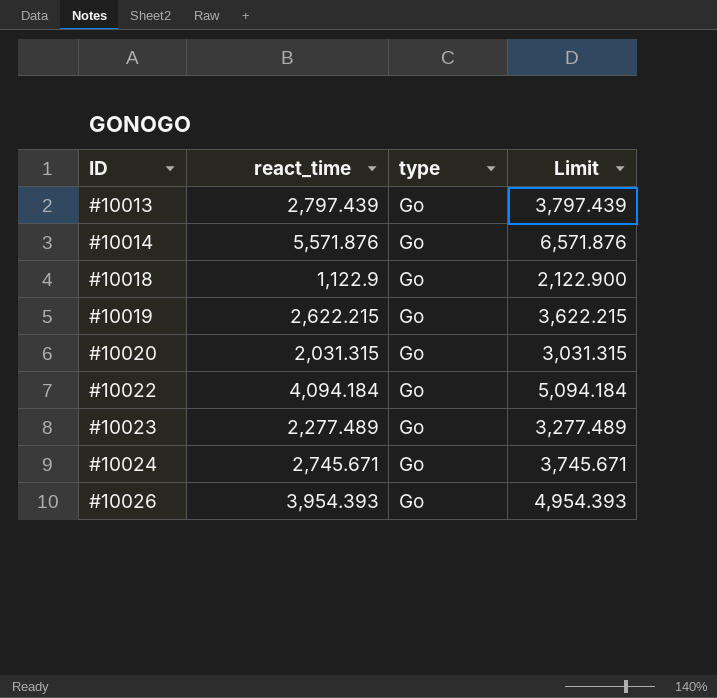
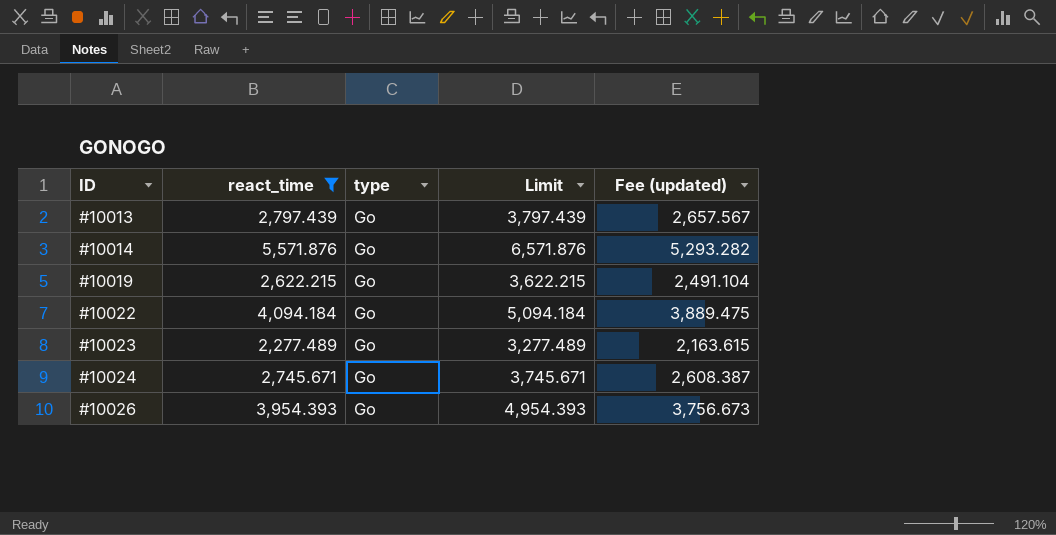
filter: none -> react_time >= 2,277.489
column Fee (updated) | formula: none -> [react_time] * 0.95

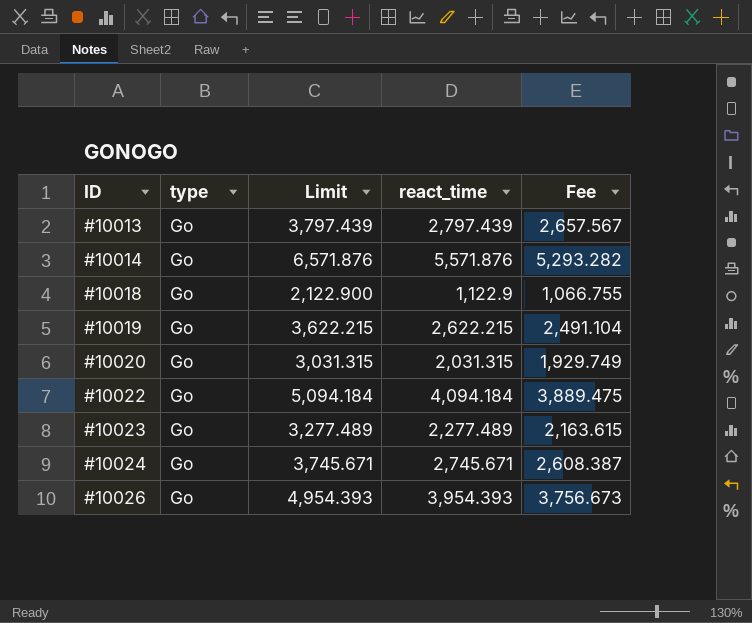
filter: react_time >= 2,277.489 -> none
column react_time | position: 2 -> 4
column name: Fee (updated) -> Fee

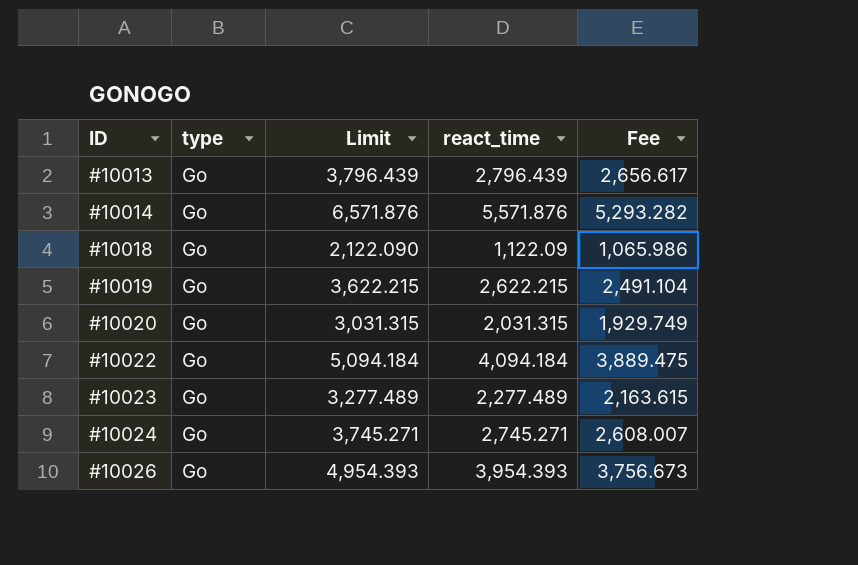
#10013 | Limit: 3,797.439 -> 3,796.439
#10013 | react_time: 2,797.439 -> 2,796.439
#10013 | Fee: 2,657.567 -> 2,656.617
#10018 | Limit: 2,122.900 -> 2,122.090
#10018 | react_time: 1,122.9 -> 1,122.09
#10018 | Fee: 1,066.755 -> 1,065.986
#10024 | Limit: 3,745.671 -> 3,745.271
#10024 | react_time: 2,745.671 -> 2,745.271
#10024 | Fee: 2,608.387 -> 2,608.007

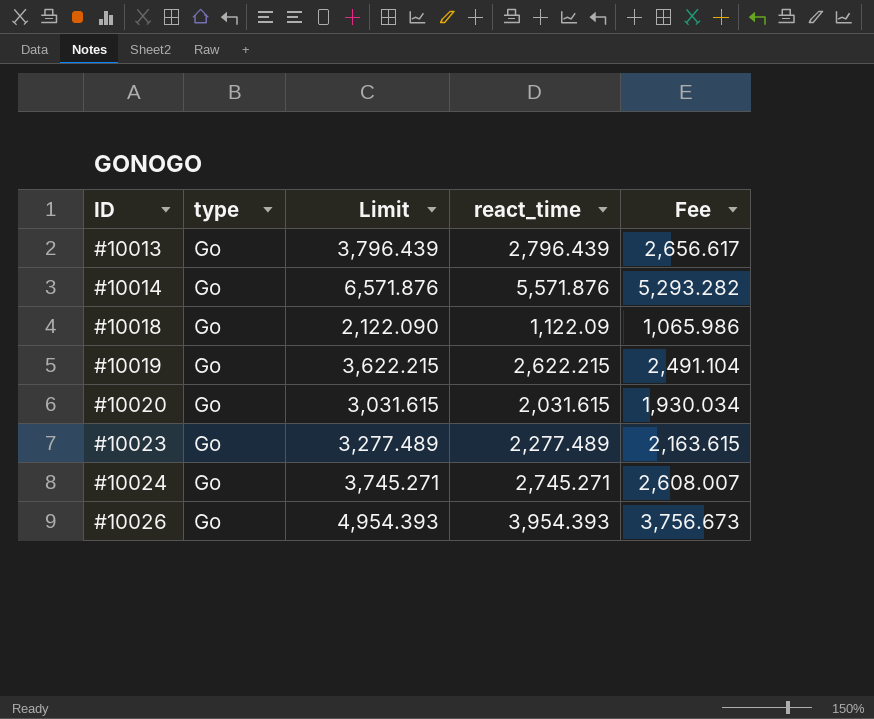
row #10022: Go | 5,094.184 | 4,094.184 | 3,889.475 -> none
#10020 | Limit: 3,031.315 -> 3,031.615
#10020 | react_time: 2,031.315 -> 2,031.615
#10020 | Fee: 1,929.749 -> 1,930.034

